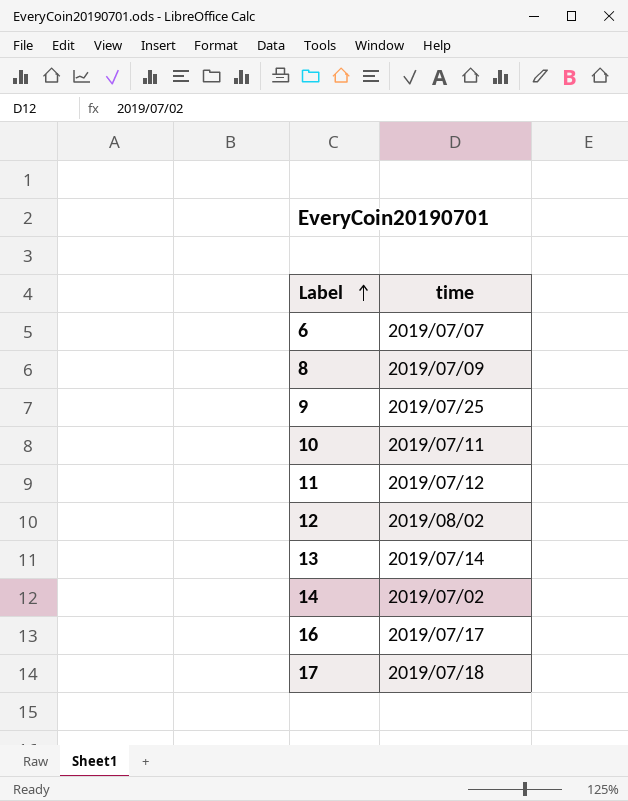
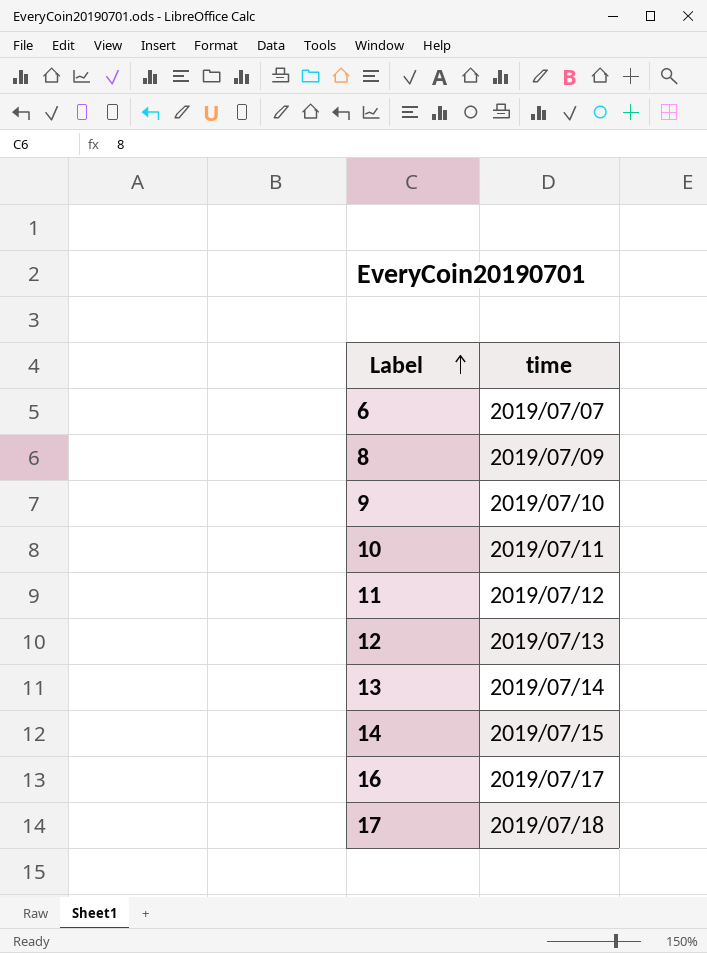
9 | time: 2019/07/25 -> 2019/07/10
12 | time: 2019/08/02 -> 2019/07/13
14 | time: 2019/07/02 -> 2019/07/15

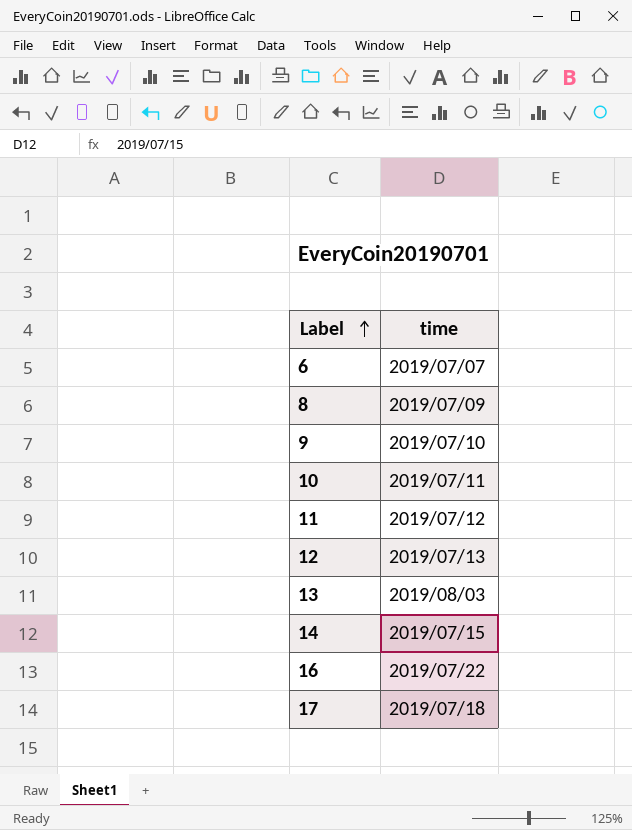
13 | time: 2019/07/14 -> 2019/08/03
16 | time: 2019/07/17 -> 2019/07/22

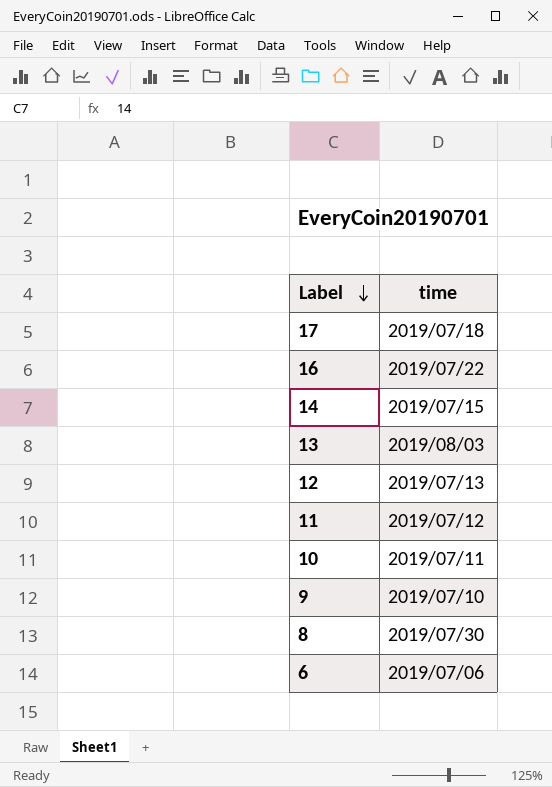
row order: Label ascending -> Label descending
8 | time: 2019/07/09 -> 2019/07/30
6 | time: 2019/07/07 -> 2019/07/06

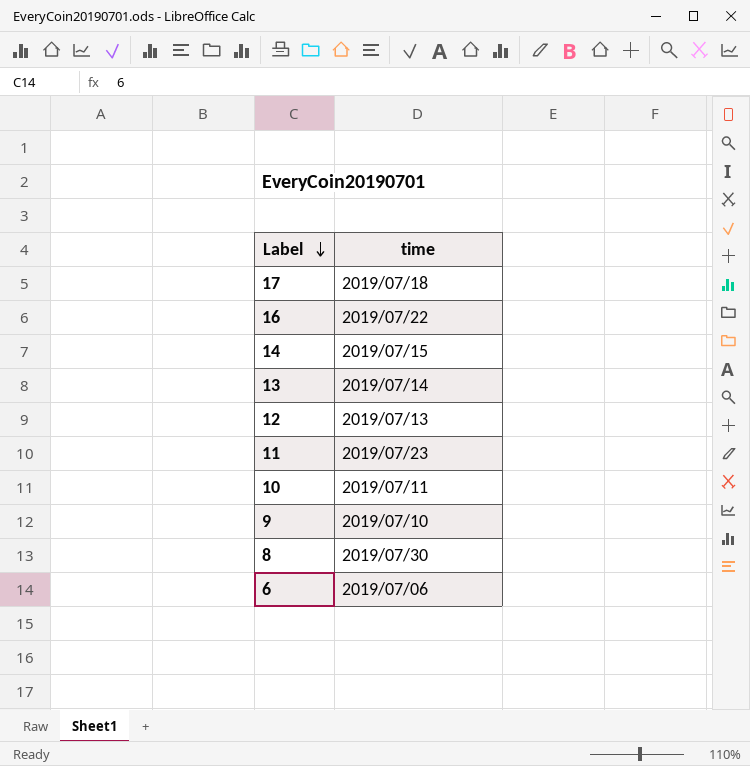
13 | time: 2019/08/03 -> 2019/07/14
11 | time: 2019/07/12 -> 2019/07/23

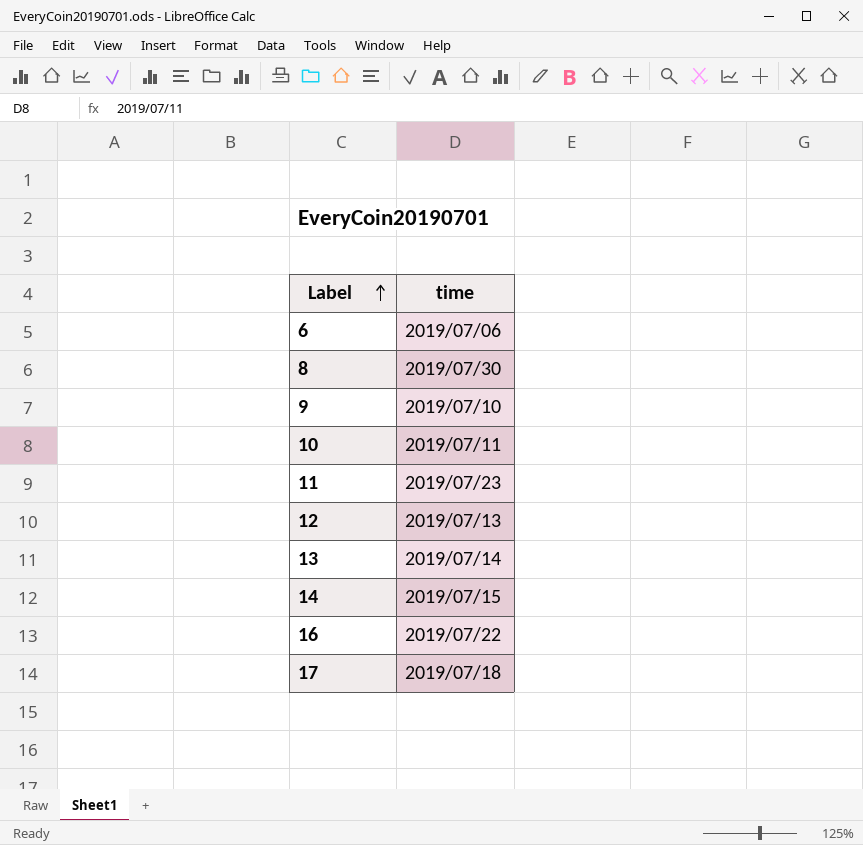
row order: Label descending -> Label ascending

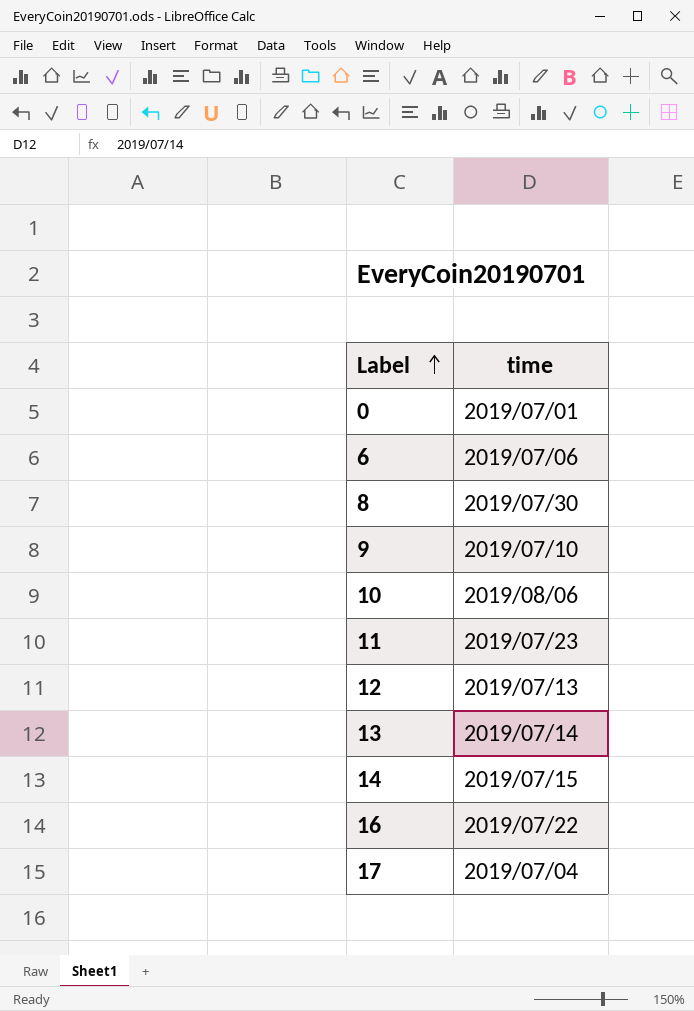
row 0: none -> 2019/07/01
10 | time: 2019/07/11 -> 2019/08/06
17 | time: 2019/07/18 -> 2019/07/04

